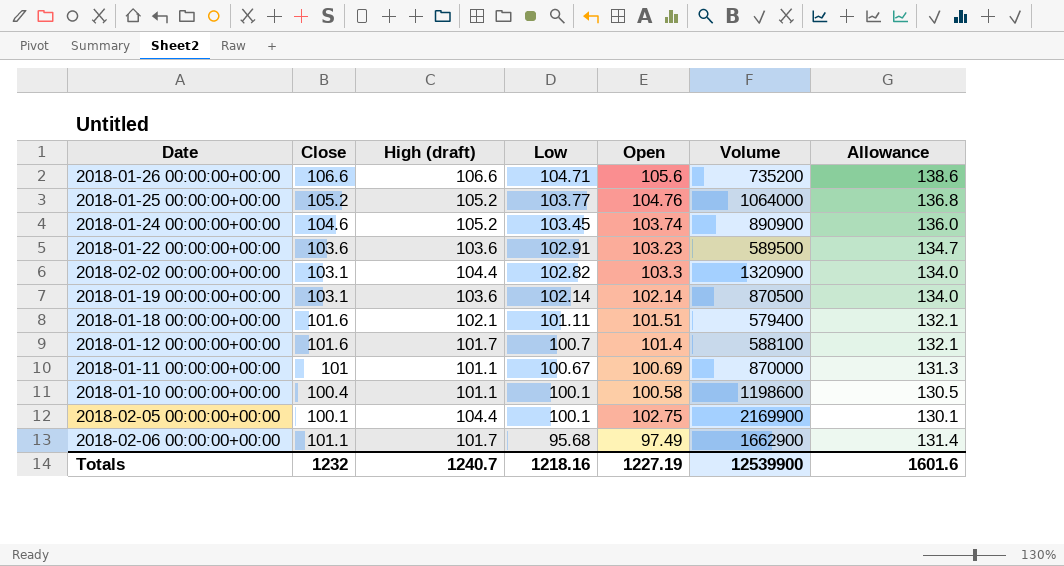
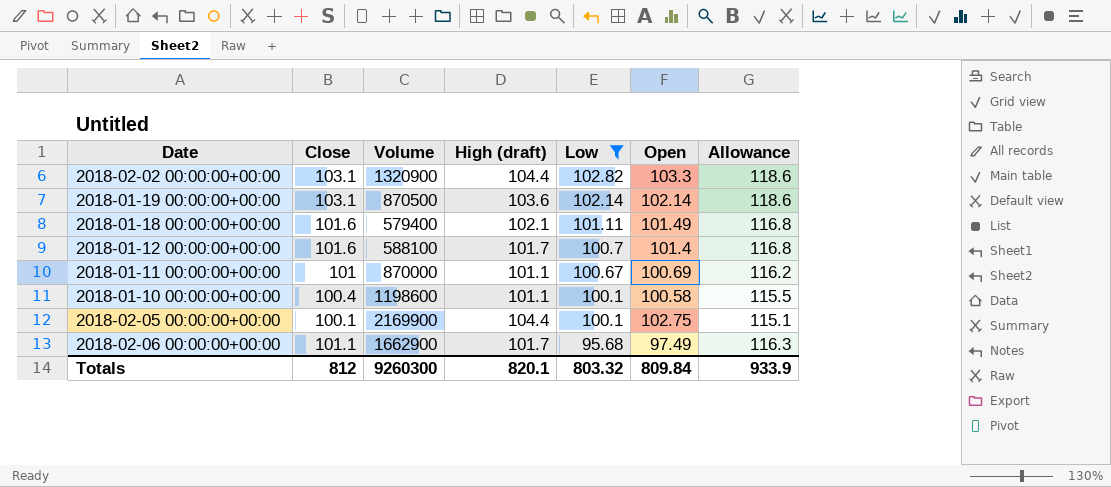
filter: none -> Low <= 102.82
column Volume | position: 6 -> 3
column Allowance | formula: [Close] * 1.3 -> [Close] * 1.15
2018-01-18 00:00:00+00:00 | Open: 101.51 -> 101.49
Totals | Close: 1232 -> 812
Totals | Volume: 12539900 -> 9260300
Totals | High (draft): 1240.7 -> 820.1
Totals | Low: 1218.16 -> 803.32
Totals | Open: 1227.19 -> 809.84
Totals | Allowance: 1601.6 -> 933.9

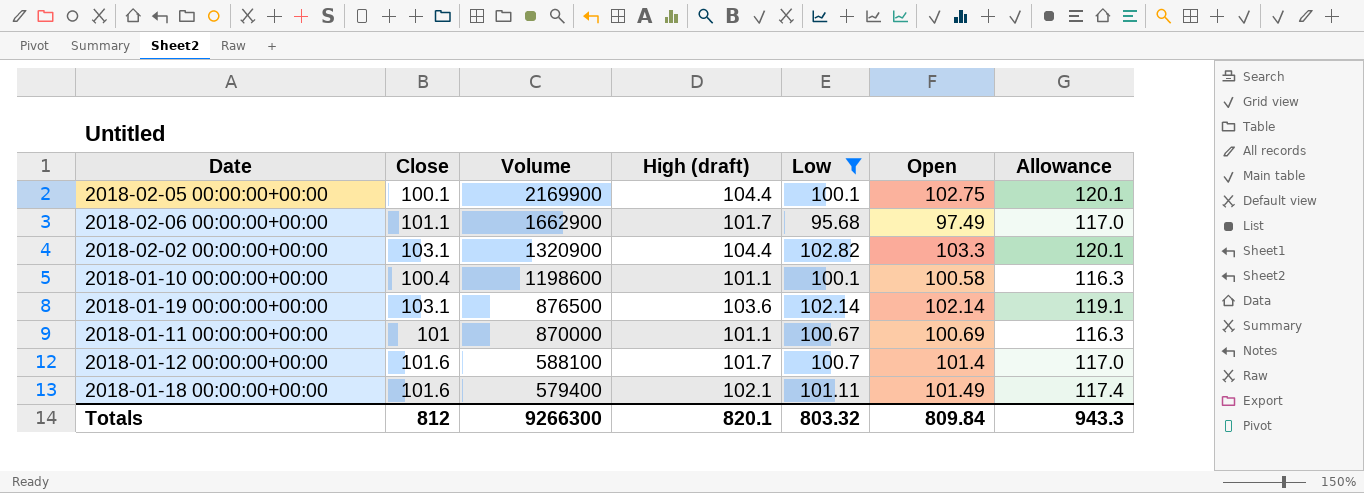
row order: Low descending -> Volume descending
column Allowance | formula: [Close] * 1.15 -> [High (draft)] * 1.15
2018-01-19 00:00:00+00:00 | Volume: 870500 -> 876500
Totals | Volume: 9260300 -> 9266300
Totals | Allowance: 933.9 -> 943.3

